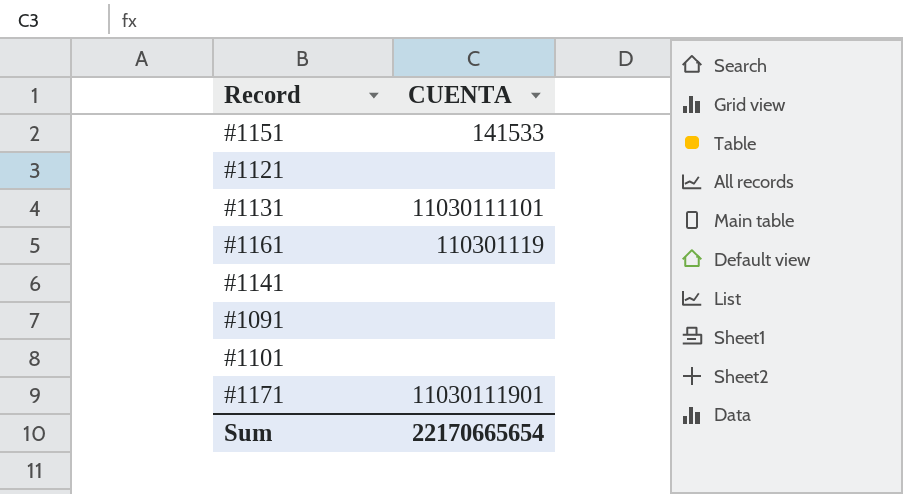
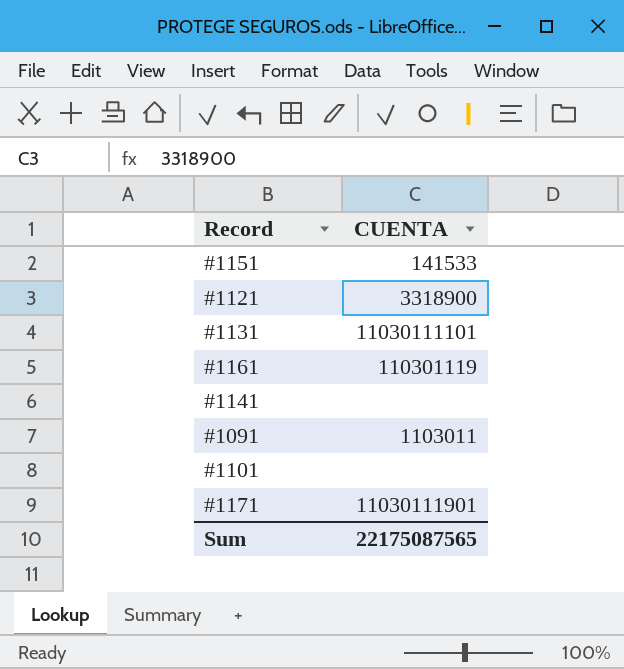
#1121 | CUENTA: none -> 3318900
#1091 | CUENTA: none -> 1103011
Sum | CUENTA: 22170665654 -> 22175087565

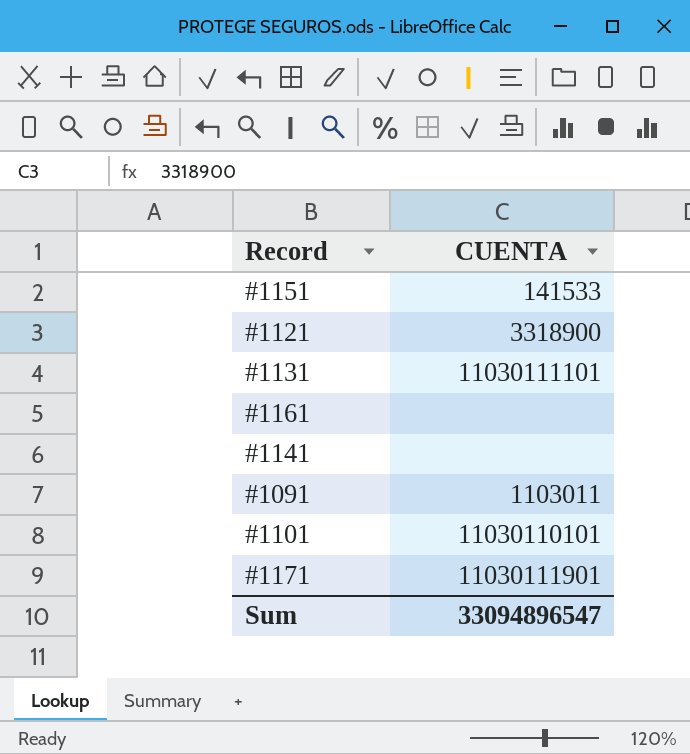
#1161 | CUENTA: 110301119 -> none
#1101 | CUENTA: none -> 11030110101
Sum | CUENTA: 22175087565 -> 33094896547

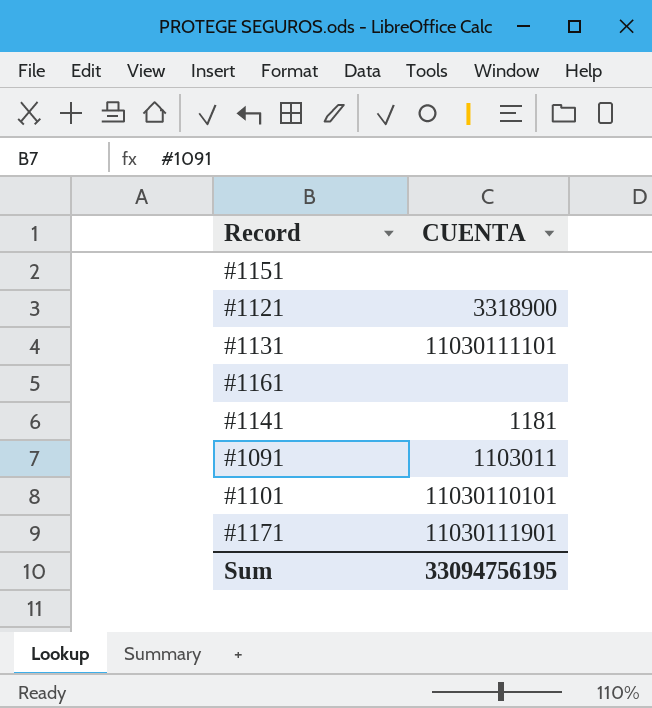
#1151 | CUENTA: 141533 -> none
#1141 | CUENTA: none -> 1181
Sum | CUENTA: 33094896547 -> 33094756195

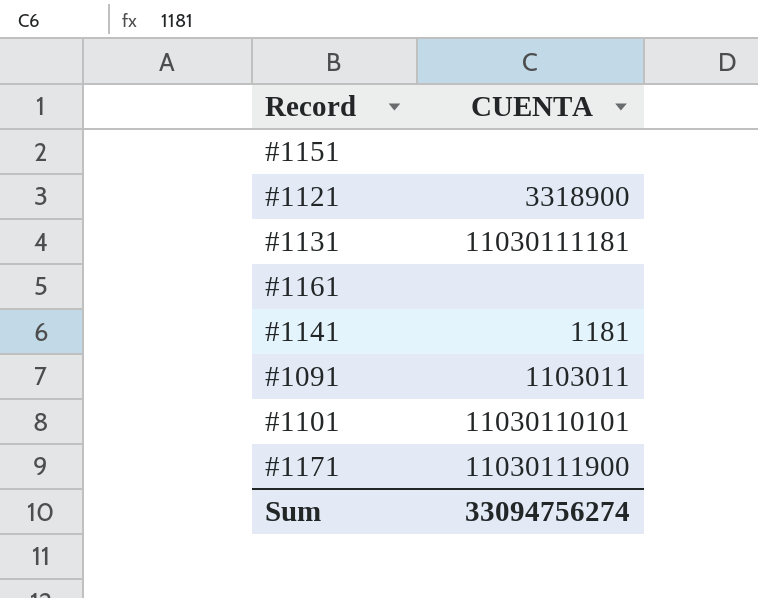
#1131 | CUENTA: 11030111101 -> 11030111181
#1171 | CUENTA: 11030111901 -> 11030111900
Sum | CUENTA: 33094756195 -> 33094756274

